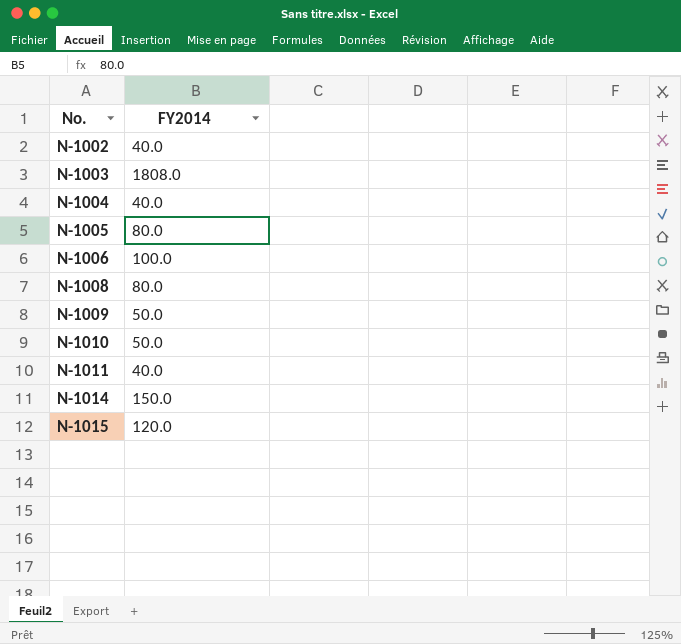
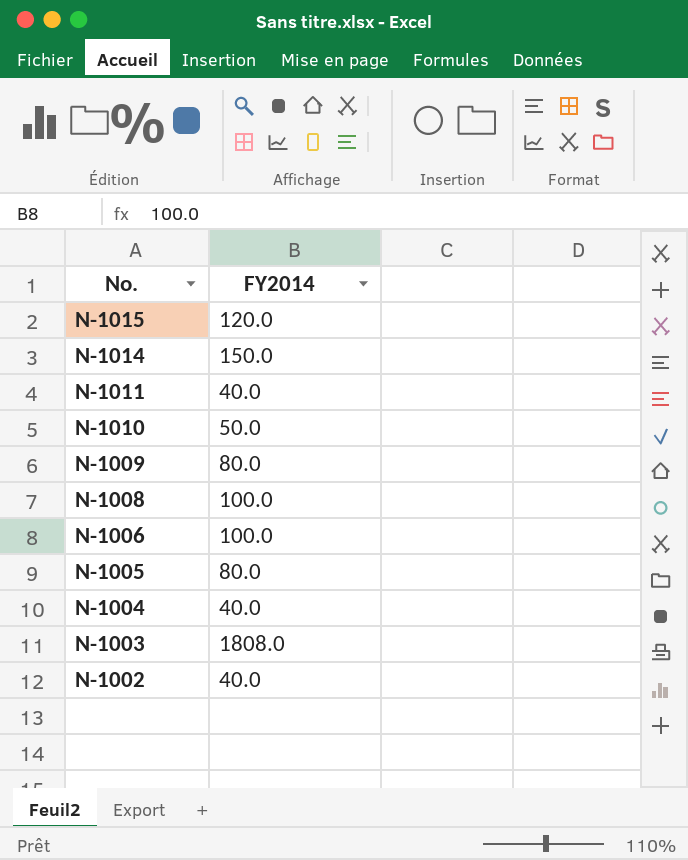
row order: No. ascending -> No. descending
N-1009 | FY2014: 50.0 -> 80.0
N-1008 | FY2014: 80.0 -> 100.0

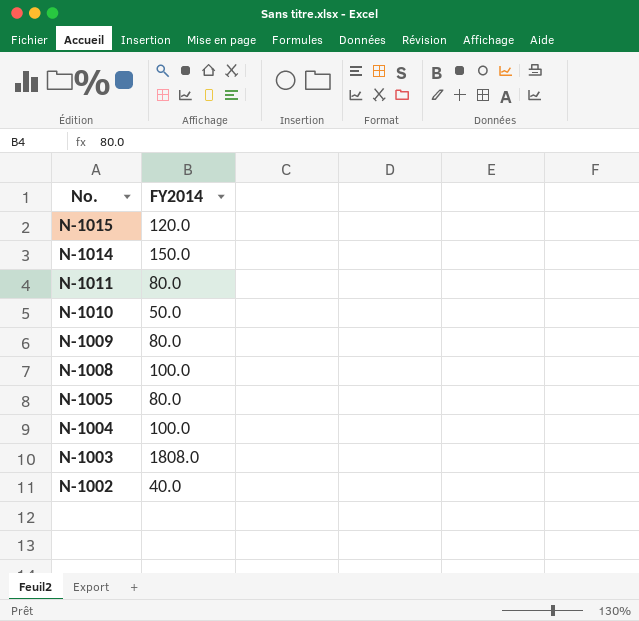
row N-1006: 100.0 -> none
N-1011 | FY2014: 40.0 -> 80.0
N-1004 | FY2014: 40.0 -> 100.0

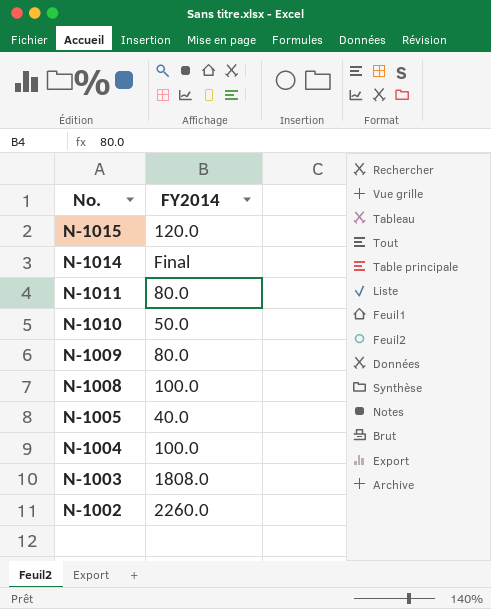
N-1014 | FY2014: 150.0 -> Final
N-1005 | FY2014: 80.0 -> 40.0
N-1002 | FY2014: 40.0 -> 2260.0

